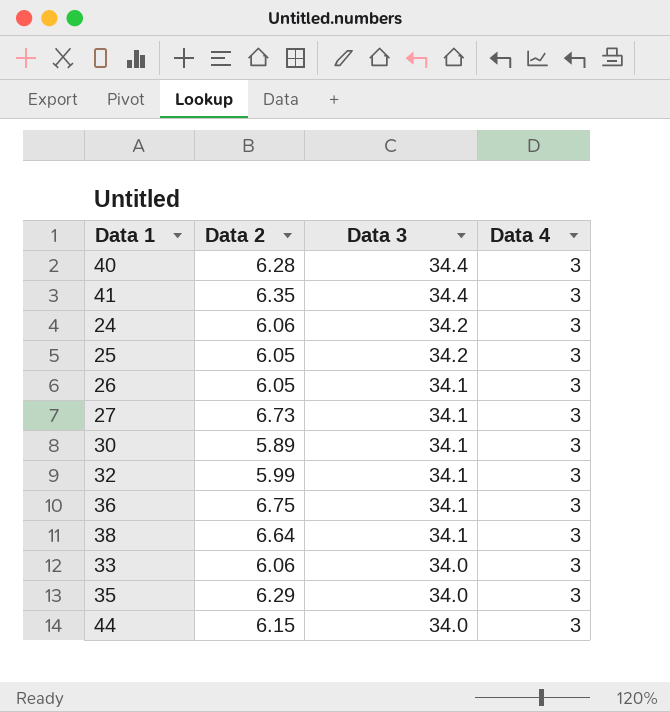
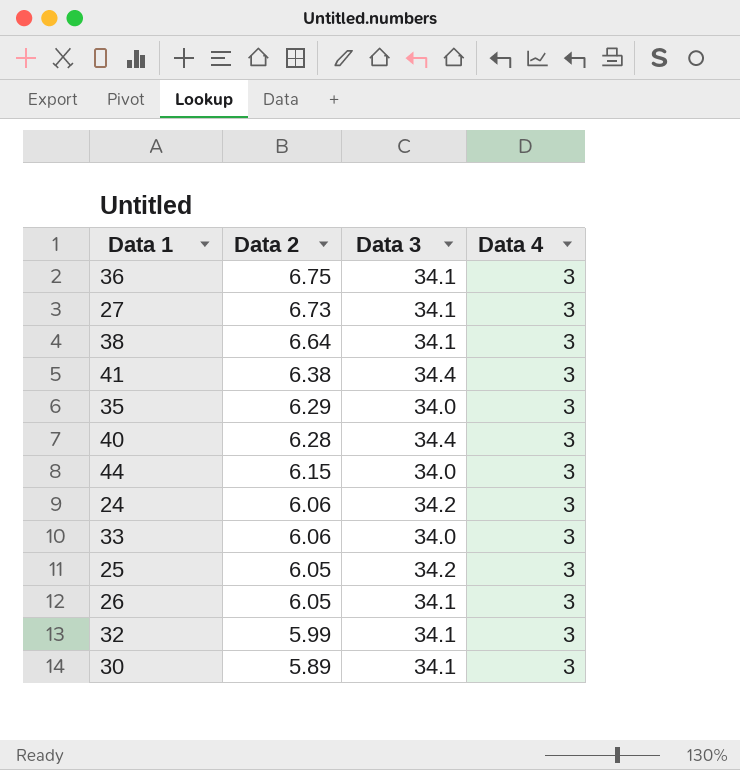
row order: Data 3 descending -> Data 2 descending
41 | Data 2: 6.35 -> 6.38

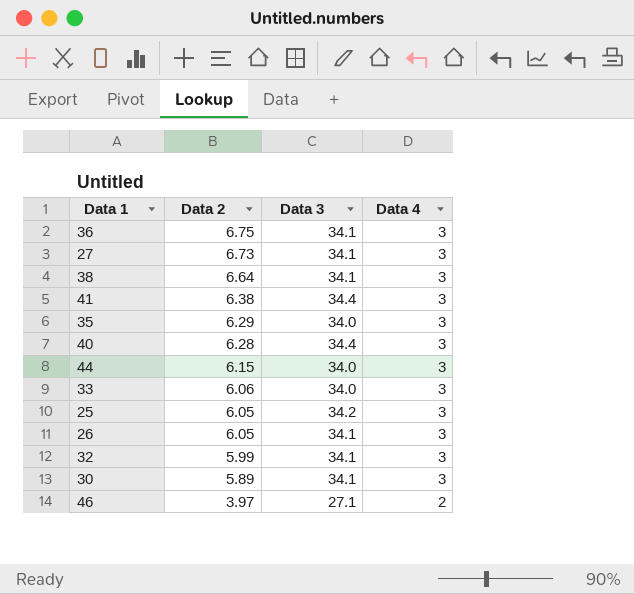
row 24: 6.06 | 34.2 | 3 -> none
row 46: none -> 3.97 | 27.1 | 2

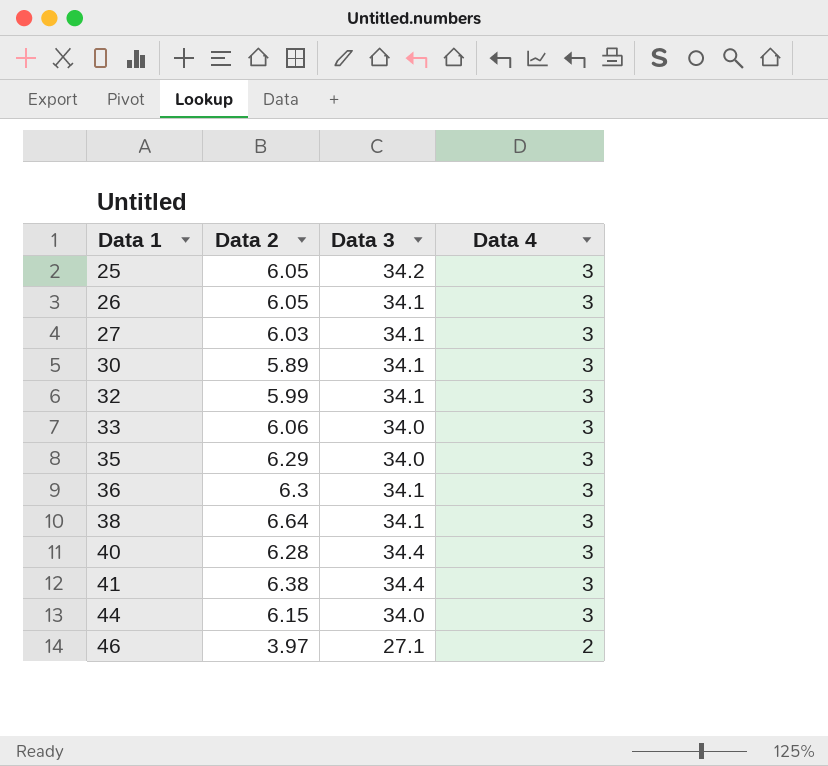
row order: Data 2 descending -> Data 1 ascending
27 | Data 2: 6.73 -> 6.03
36 | Data 2: 6.75 -> 6.3

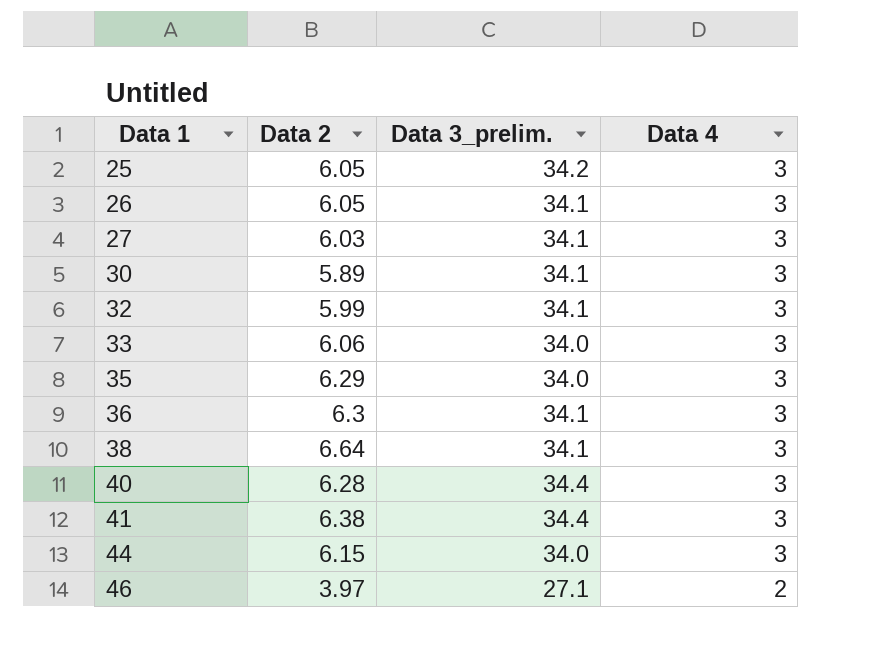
column name: Data 3 -> Data 3_prelim.

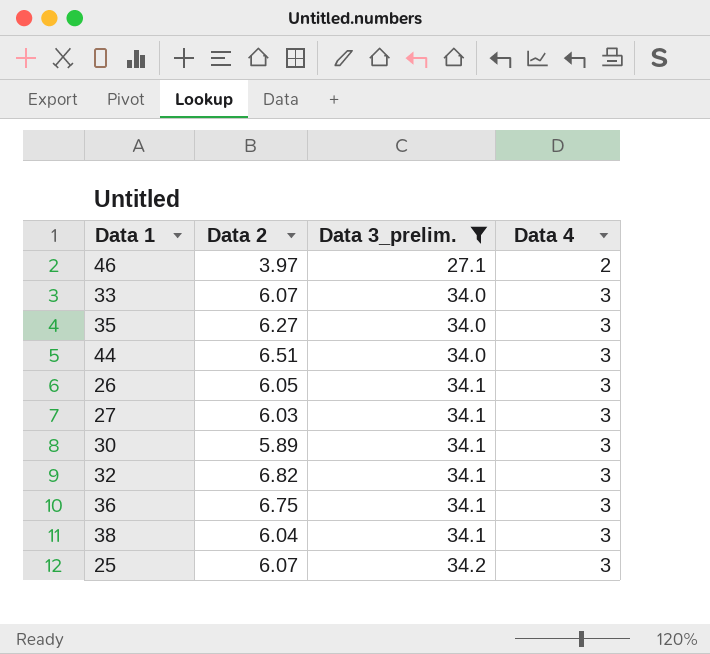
filter: none -> Data 3_prelim. != 34.4
row order: Data 1 ascending -> Data 3_prelim. ascending
33 | Data 2: 6.06 -> 6.07
35 | Data 2: 6.29 -> 6.27
44 | Data 2: 6.15 -> 6.51
32 | Data 2: 5.99 -> 6.82
36 | Data 2: 6.3 -> 6.75
38 | Data 2: 6.64 -> 6.04
25 | Data 2: 6.05 -> 6.07

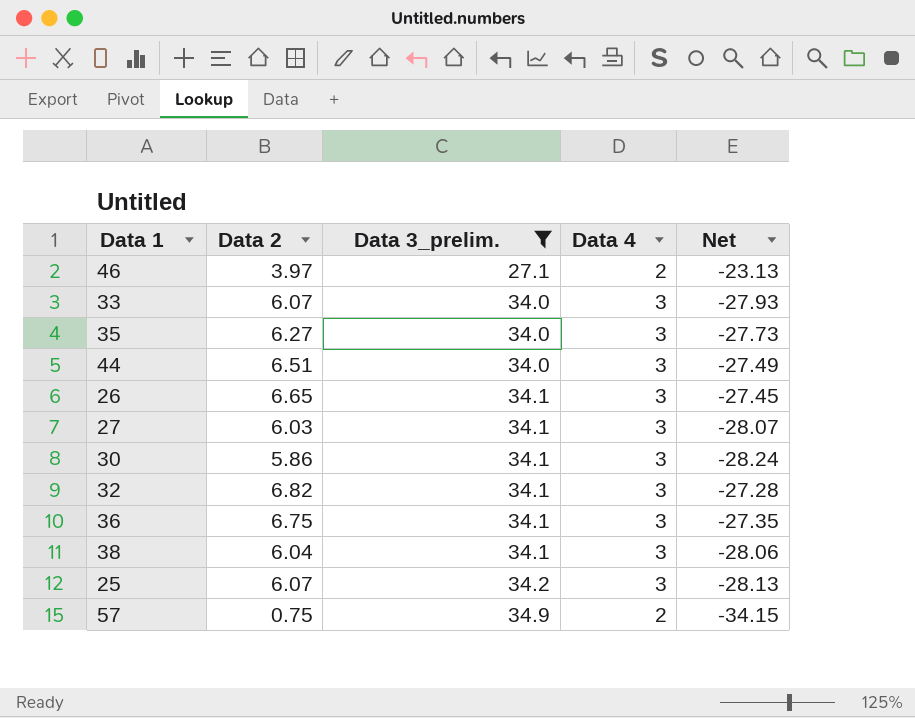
column Net | formula: none -> [Data 2] - [Data 3_prelim.]
26 | Data 2: 6.05 -> 6.65
30 | Data 2: 5.89 -> 5.86
row 57: none -> 0.75 | 34.9 | 2 | -34.15

